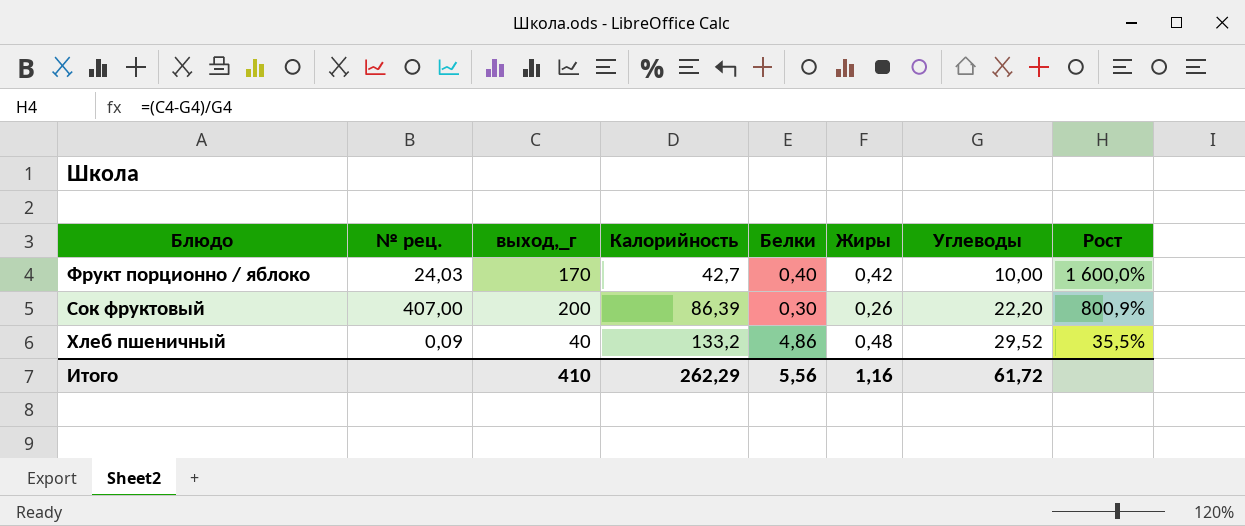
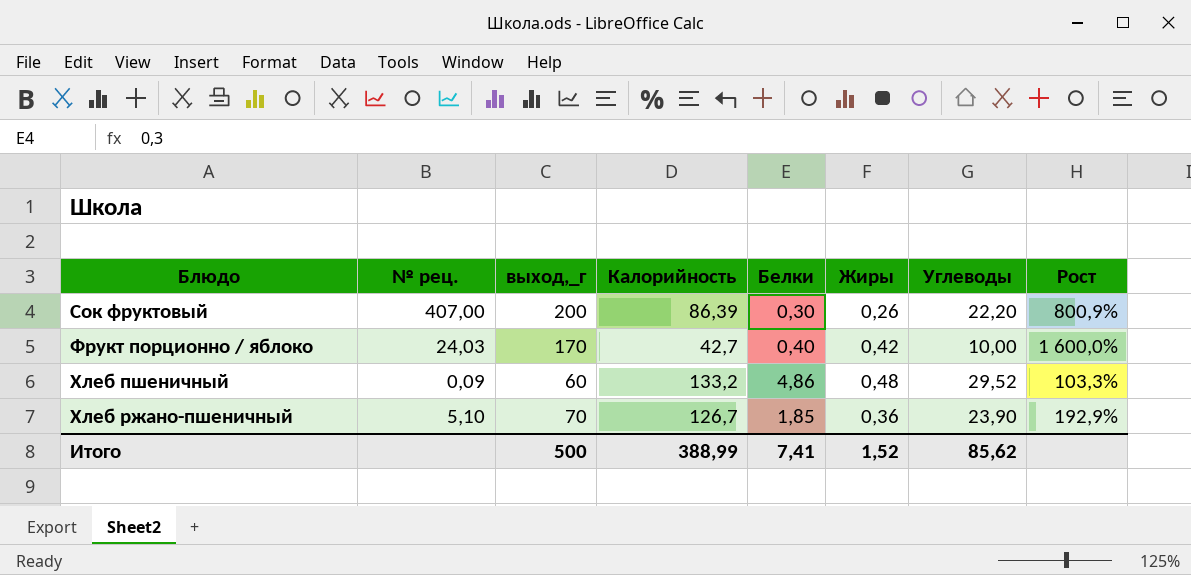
row order: Калорийность ascending -> Блюдо ascending
Хлеб пшеничный | выход,_г: 40 -> 60
Хлеб пшеничный | Рост: 35,5% -> 103,3%
row Хлеб ржано-пшеничный: none -> 5,10 | 70 | 126,7 | 1,85 | 0,36 | 23,90 | 192,9%
Итого | выход,_г: 410 -> 500
Итого | Калорийность: 262,29 -> 388,99
Итого | Белки: 5,56 -> 7,41
Итого | Жиры: 1,16 -> 1,52
Итого | Углеводы: 61,72 -> 85,62

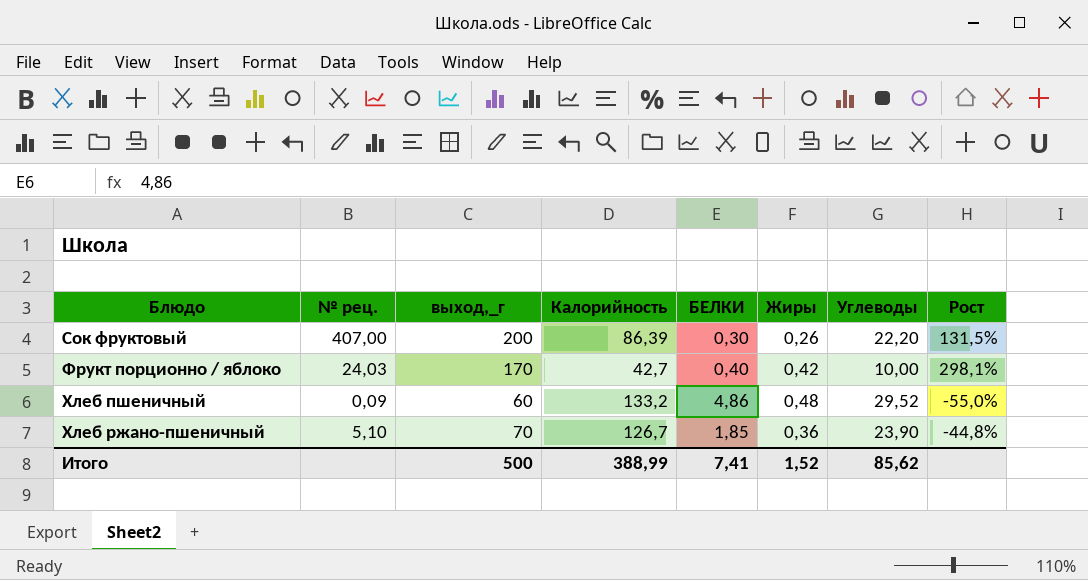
column name: Белки -> БЕЛКИ
column Рост | formula: ([выход,_г] - [Углеводы]) / [Углеводы] -> ([выход,_г] - [Калорийность]) / [Калорийность]

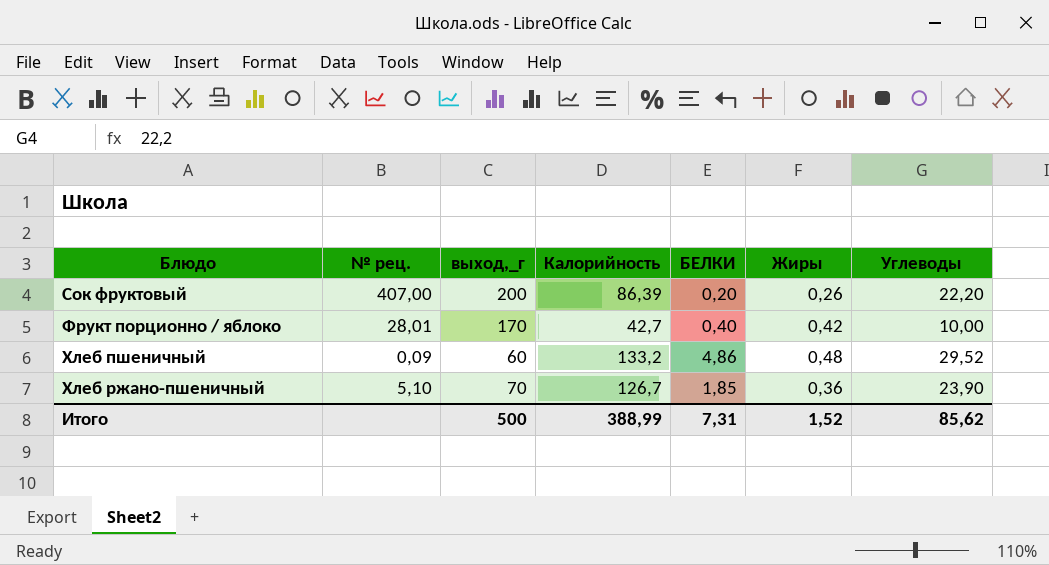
column Рост | formula: ([выход,_г] - [Калорийность]) / [Калорийность] -> none
Сок фруктовый | БЕЛКИ: 0,30 -> 0,20
Фрукт порционно / яблоко | № рец.: 24,03 -> 28,01
Итого | БЕЛКИ: 7,41 -> 7,31

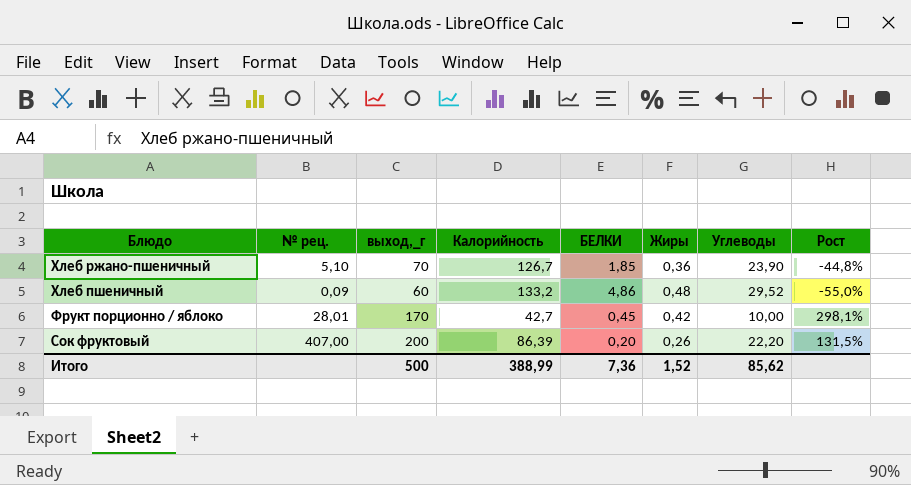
row order: Блюдо ascending -> Блюдо descending
column Рост | formula: none -> ([выход,_г] - [Калорийность]) / [Калорийность]
Фрукт порционно / яблоко | БЕЛКИ: 0,40 -> 0,45
Итого | БЕЛКИ: 7,31 -> 7,36

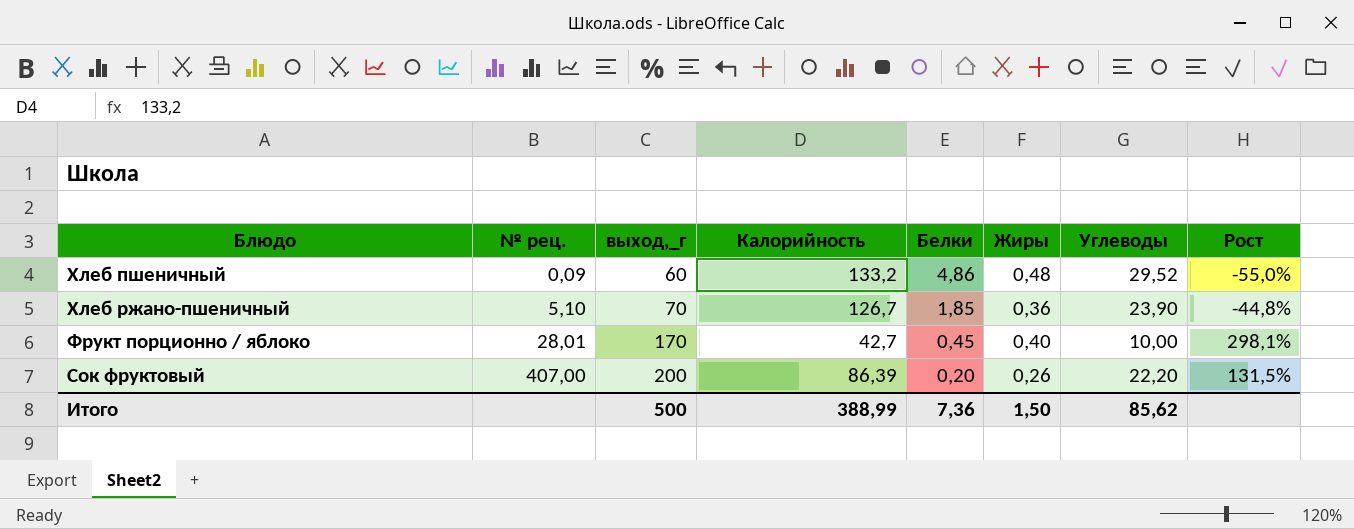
row order: Блюдо descending -> № рец. ascending
column name: БЕЛКИ -> Белки
Фрукт порционно / яблоко | Жиры: 0,42 -> 0,40
Итого | Жиры: 1,52 -> 1,50

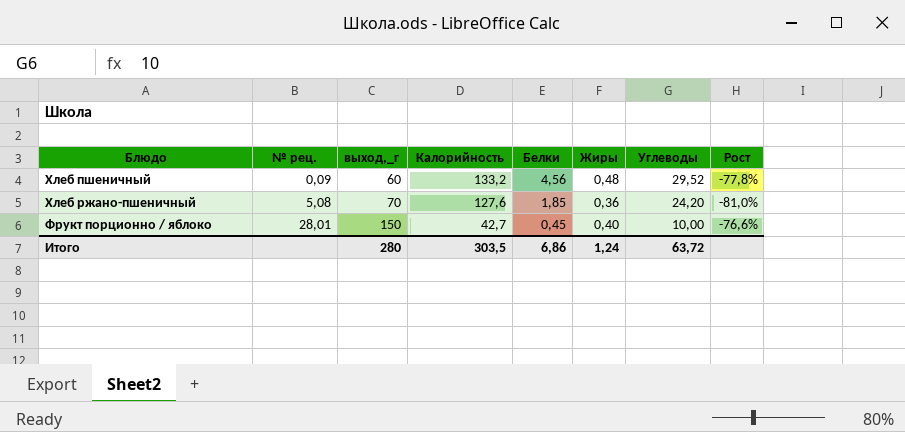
column Рост | formula: ([выход,_г] - [Калорийность]) / [Калорийность] -> ([Углеводы] - [Калорийность]) / [Калорийность]
row Сок фруктовый: 407,00 | 200 | 86,39 | 0,20 | 0,26 | 22,20 | 131,5% -> none
Хлеб пшеничный | Белки: 4,86 -> 4,56
Хлеб ржано-пшеничный | № рец.: 5,10 -> 5,08
Хлеб ржано-пшеничный | Калорийность: 126,7 -> 127,6
Хлеб ржано-пшеничный | Углеводы: 23,90 -> 24,20
Фрукт порционно / яблоко | выход,_г: 170 -> 150
Итого | выход,_г: 500 -> 280
Итого | Калорийность: 388,99 -> 303,5
Итого | Белки: 7,36 -> 6,86
Итого | Жиры: 1,50 -> 1,24
Итого | Углеводы: 85,62 -> 63,72

